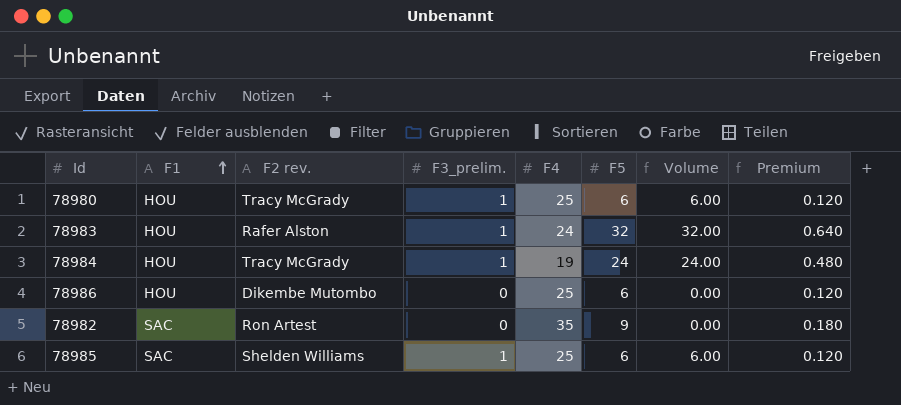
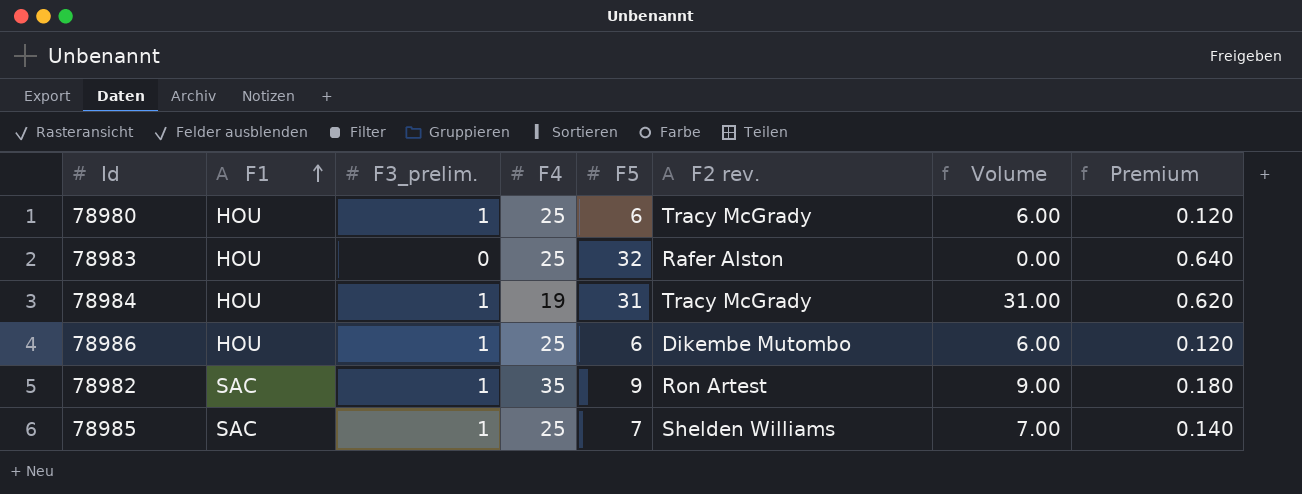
column F2 rev. | position: 3 -> 6
78983 | F3_prelim.: 1 -> 0
78983 | F4: 24 -> 25
78983 | Volume: 32.00 -> 0.00
78984 | F5: 24 -> 31
78984 | Volume: 24.00 -> 31.00
78984 | Premium: 0.480 -> 0.620
78986 | F3_prelim.: 0 -> 1
78986 | Volume: 0.00 -> 6.00
78982 | F3_prelim.: 0 -> 1
78982 | Volume: 0.00 -> 9.00
78985 | F5: 6 -> 7
78985 | Volume: 6.00 -> 7.00
78985 | Premium: 0.120 -> 0.140

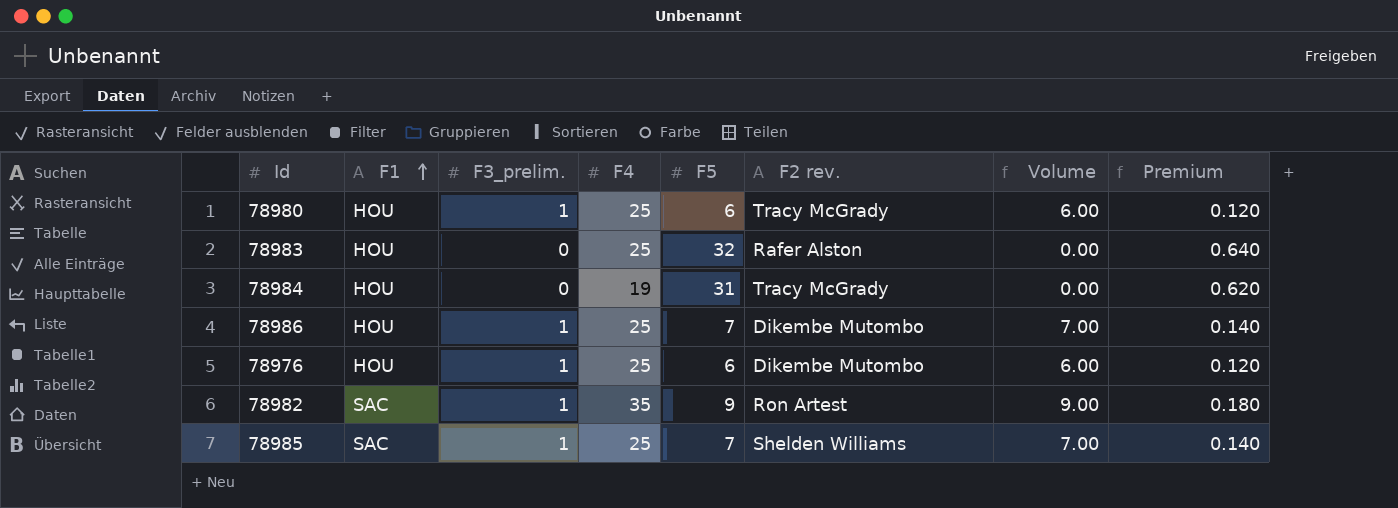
78984 | F3_prelim.: 1 -> 0
78984 | Volume: 31.00 -> 0.00
78986 | F5: 6 -> 7
78986 | Volume: 6.00 -> 7.00
78986 | Premium: 0.120 -> 0.140
row 78976: none -> HOU | 1 | 25 | 6 | Dikembe Mutombo | 6.00 | 0.120

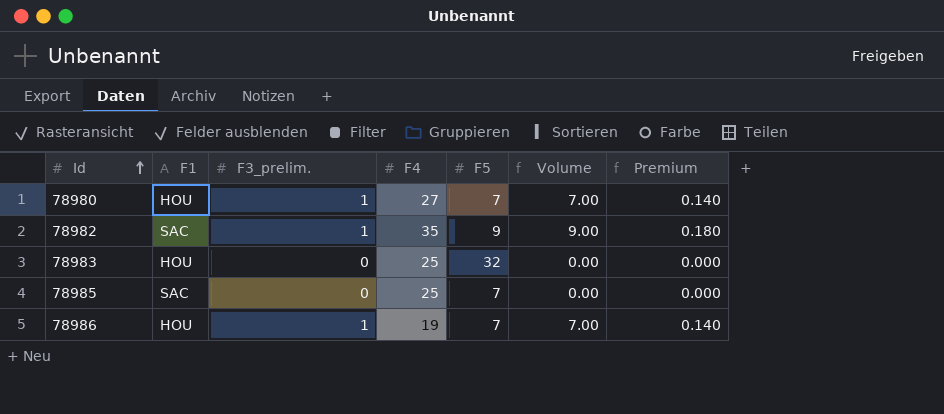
row order: F1 ascending -> Id ascending
column F2 rev. | position: 6 -> none
column Premium | formula: [F5] * 0.02 -> [Volume] * 0.02
row 78984: HOU | 0 | 19 | 31 | Tracy McGrady | 0.00 | 0.620 -> none
row 78976: HOU | 1 | 25 | 6 | Dikembe Mutombo | 6.00 | 0.120 -> none
78980 | F4: 25 -> 27
78980 | F5: 6 -> 7
78980 | Volume: 6.00 -> 7.00
78985 | F3_prelim.: 1 -> 0
78985 | Volume: 7.00 -> 0.00
78986 | F4: 25 -> 19

